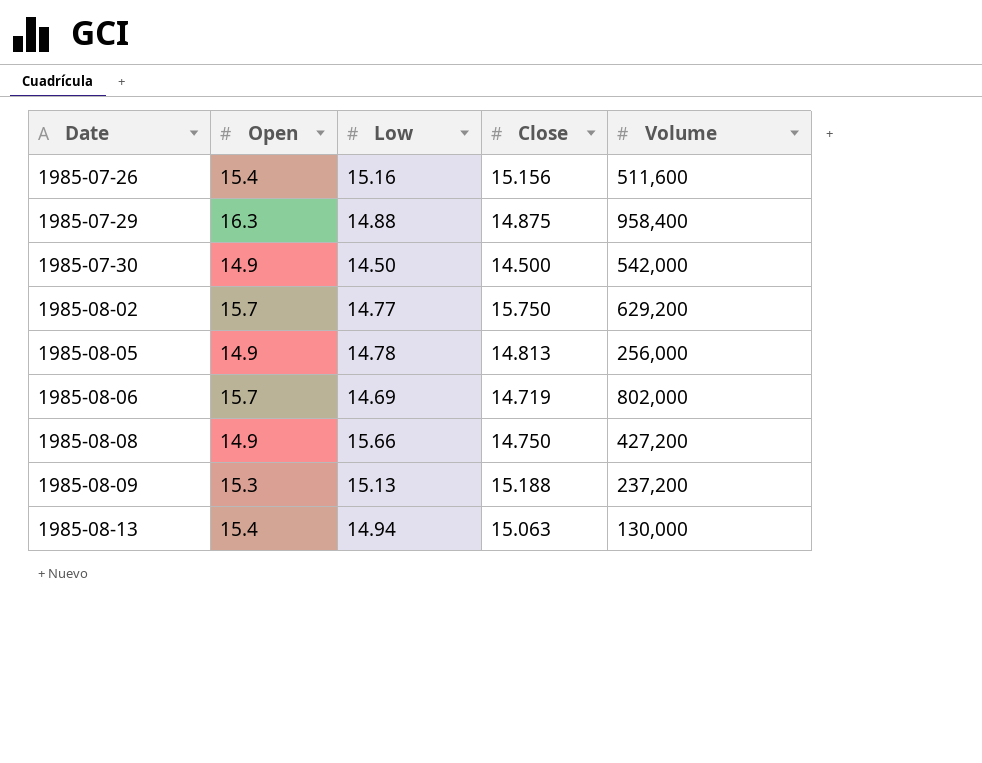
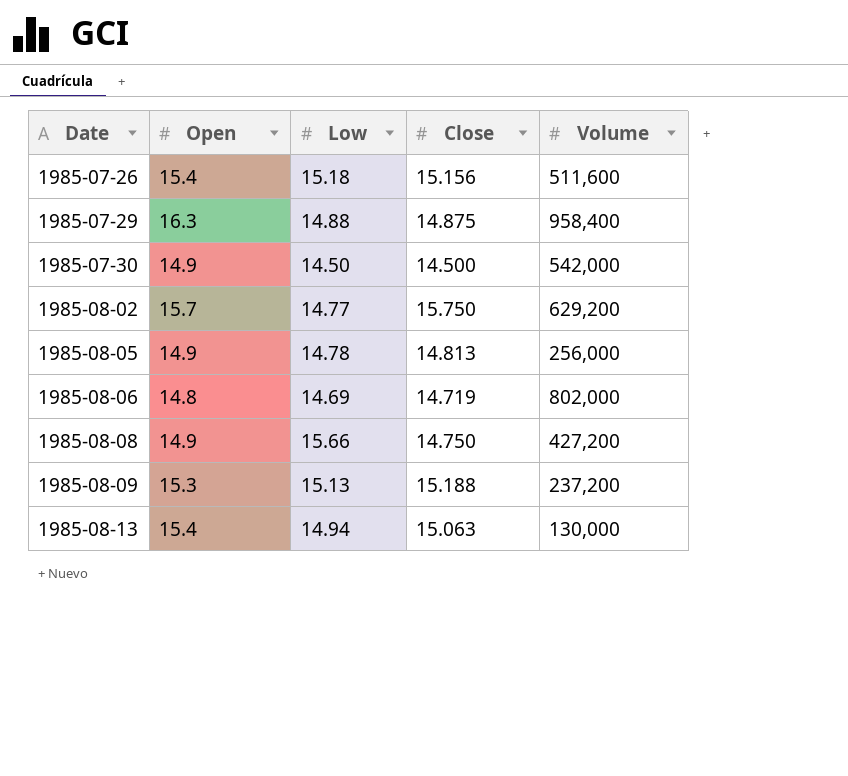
1985-07-26 | Low: 15.16 -> 15.18
1985-08-06 | Open: 15.7 -> 14.8

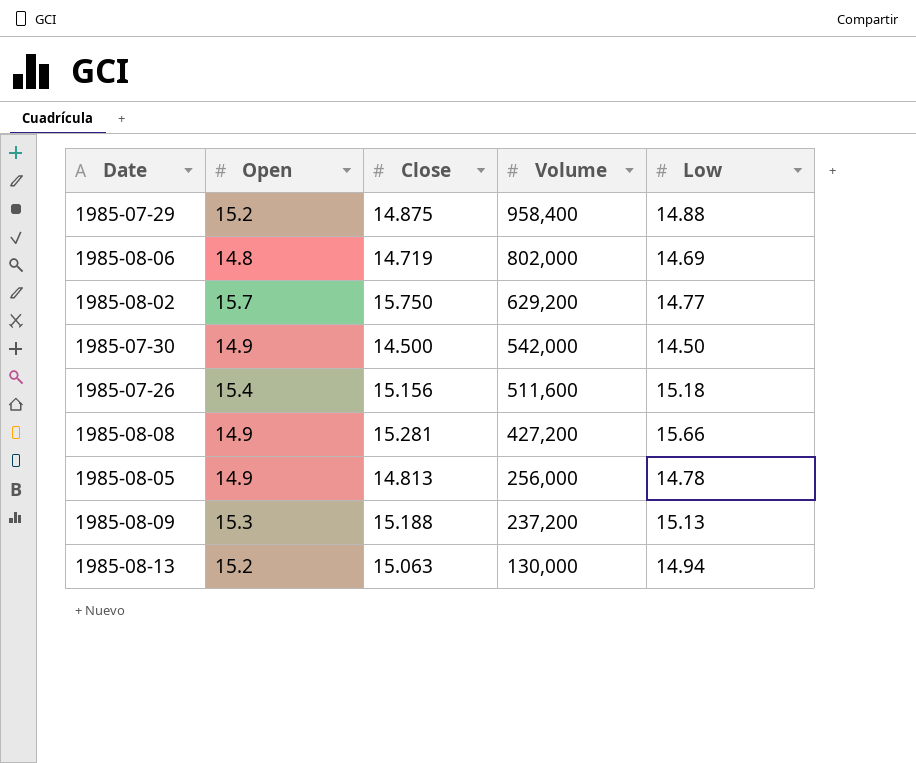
row order: Date ascending -> Volume descending
column Low | position: 3 -> 5
1985-07-29 | Open: 16.3 -> 15.2
1985-08-08 | Close: 14.750 -> 15.281
1985-08-13 | Open: 15.4 -> 15.2

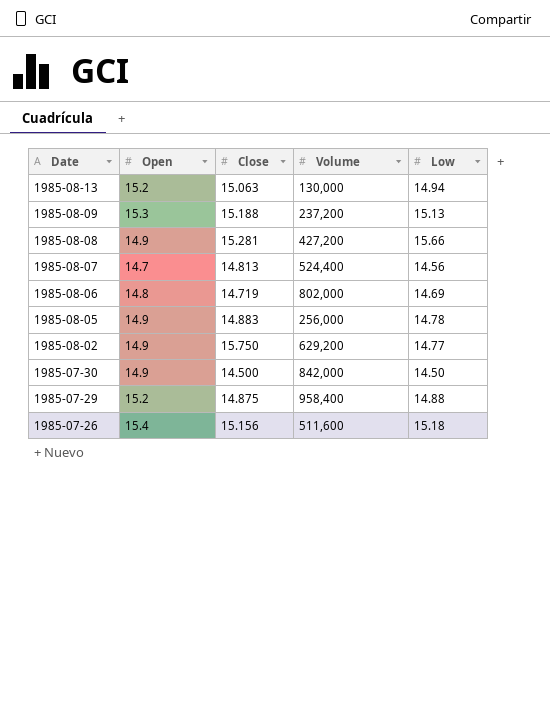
row order: Volume descending -> Date descending
row 1985-08-07: none -> 14.7 | 14.813 | 524,400 | 14.56
1985-08-05 | Close: 14.813 -> 14.883
1985-08-02 | Open: 15.7 -> 14.9
1985-07-30 | Volume: 542,000 -> 842,000

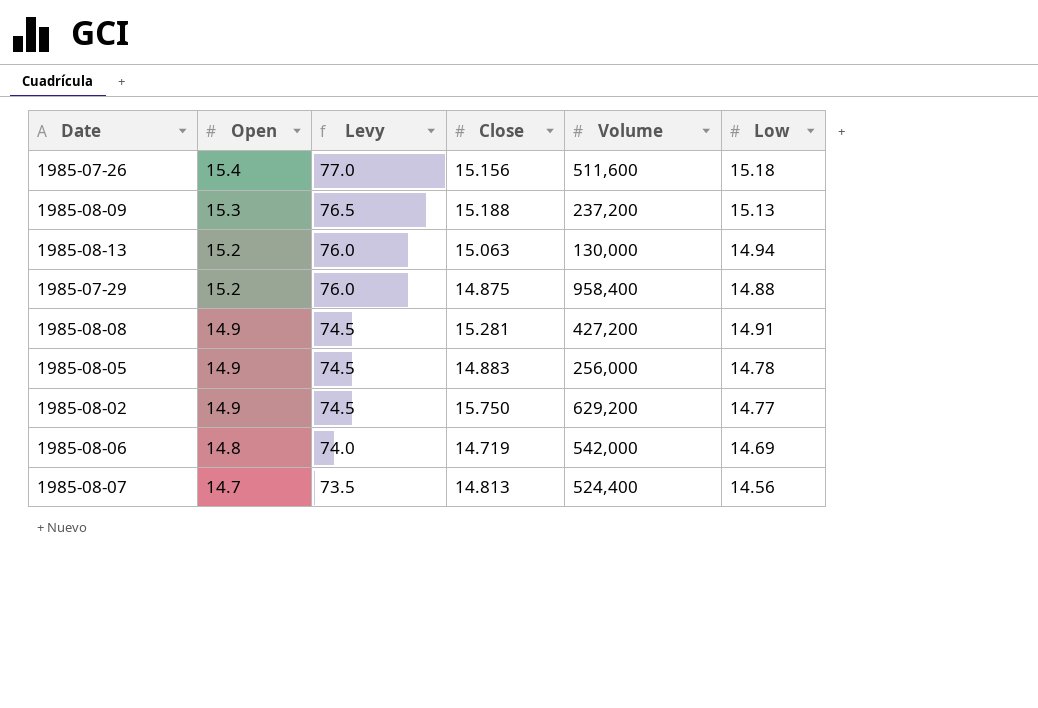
row order: Date descending -> Open descending
column Levy | formula: none -> [Open] * 5
row 1985-07-30: 14.9 | 14.500 | 842,000 | 14.50 -> none
1985-08-08 | Low: 15.66 -> 14.91
1985-08-06 | Volume: 802,000 -> 542,000

